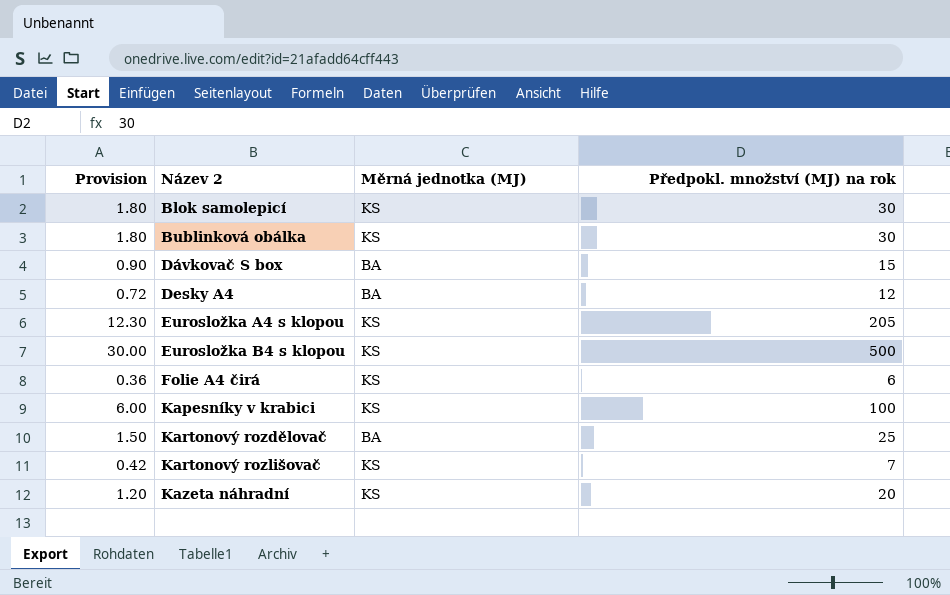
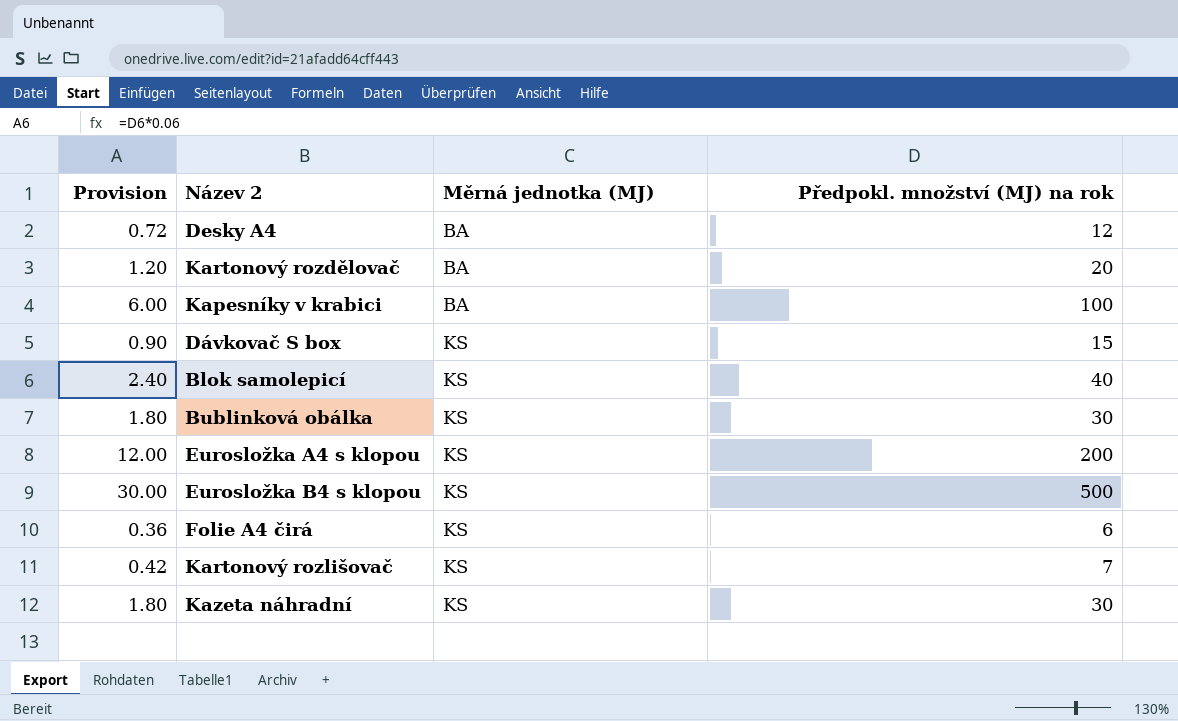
row order: Název 2 ascending -> Měrná jednotka (MJ) ascending
Kartonový rozdělovač | Provision: 1.50 -> 1.20
Kartonový rozdělovač | Předpokl. množství (MJ) na rok: 25 -> 20
Kapesníky v krabici | Měrná jednotka (MJ): KS -> BA
Dávkovač S box | Měrná jednotka (MJ): BA -> KS
Blok samolepicí | Provision: 1.80 -> 2.40
Blok samolepicí | Předpokl. množství (MJ) na rok: 30 -> 40
Eurosložka A4 s klopou | Provision: 12.30 -> 12.00
Eurosložka A4 s klopou | Předpokl. množství (MJ) na rok: 205 -> 200
Kazeta náhradní | Provision: 1.20 -> 1.80
Kazeta náhradní | Předpokl. množství (MJ) na rok: 20 -> 30

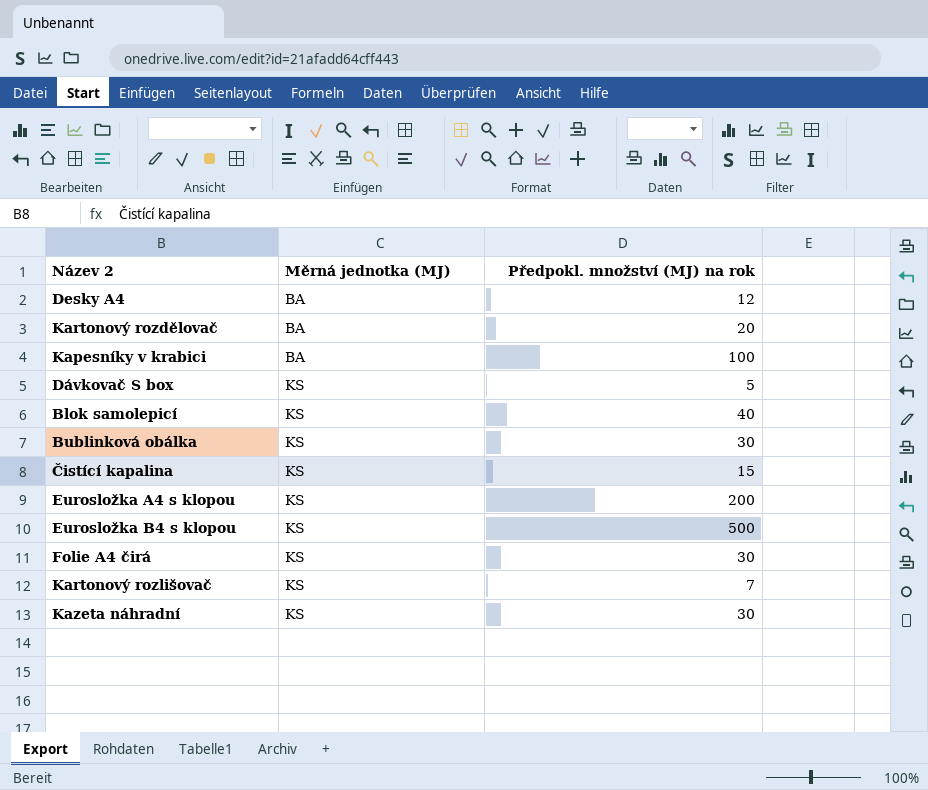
column Provision | formula: [Předpokl. množství (MJ) na rok] * 0.06 -> none
Dávkovač S box | Předpokl. množství (MJ) na rok: 15 -> 5
row Čistící kapalina: none -> KS | 15
Folie A4 čirá | Předpokl. množství (MJ) na rok: 6 -> 30

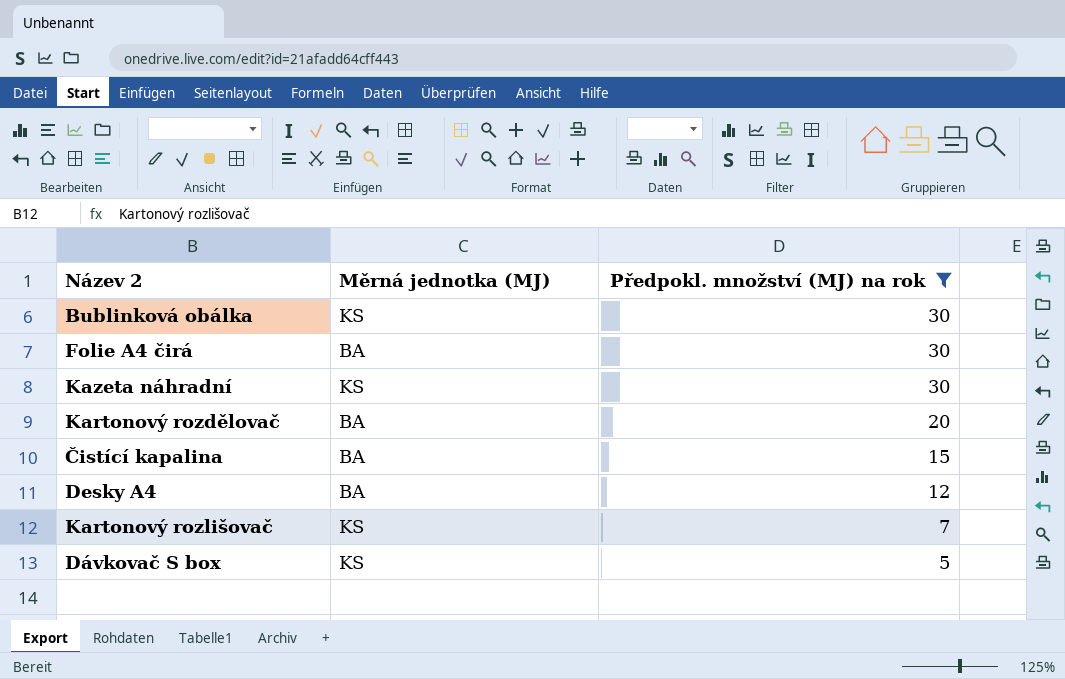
filter: none -> Předpokl. množství (MJ) na rok <= 30
row order: Měrná jednotka (MJ) ascending -> Předpokl. množství (MJ) na rok descending
Folie A4 čirá | Měrná jednotka (MJ): KS -> BA
Čistící kapalina | Měrná jednotka (MJ): KS -> BA

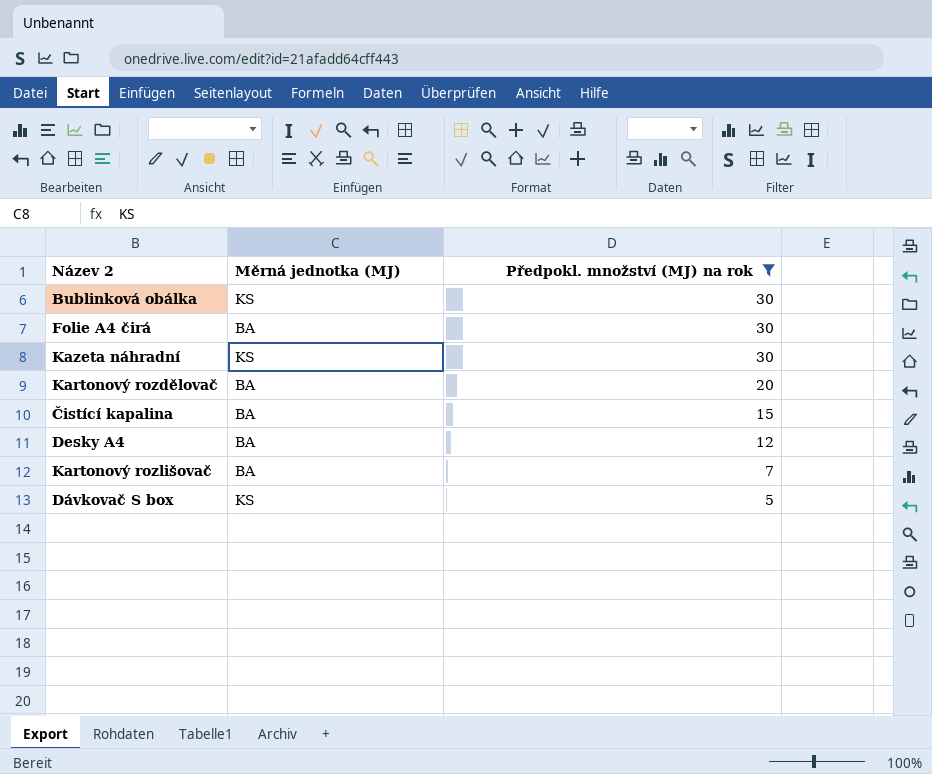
Kartonový rozlišovač | Měrná jednotka (MJ): KS -> BA

